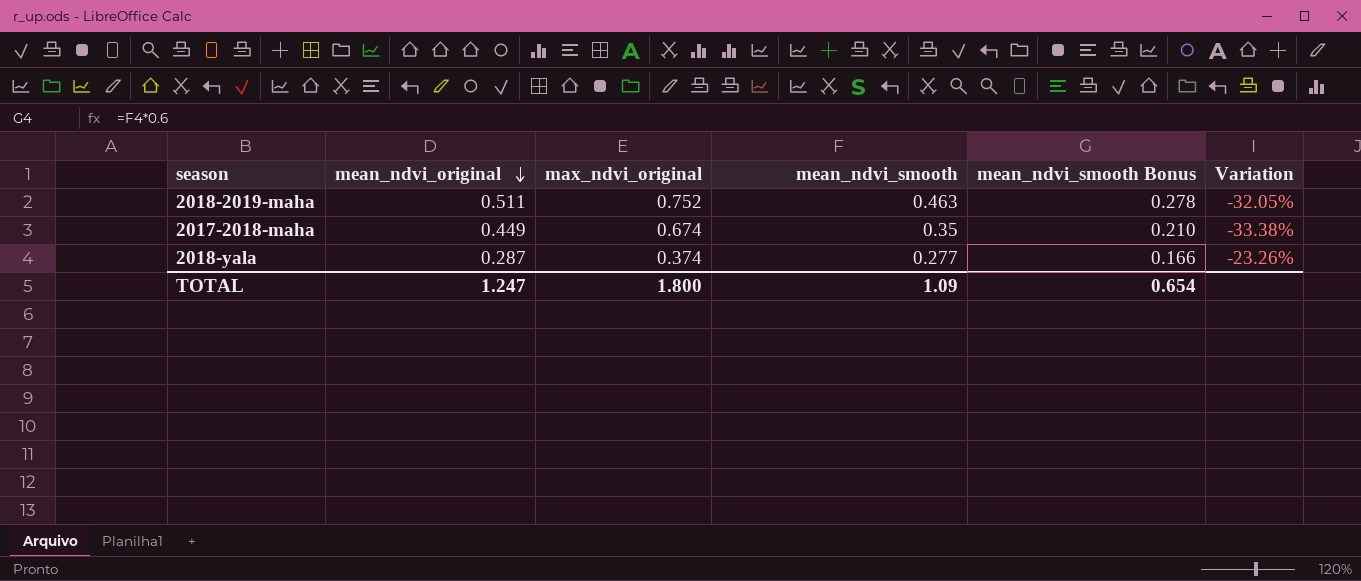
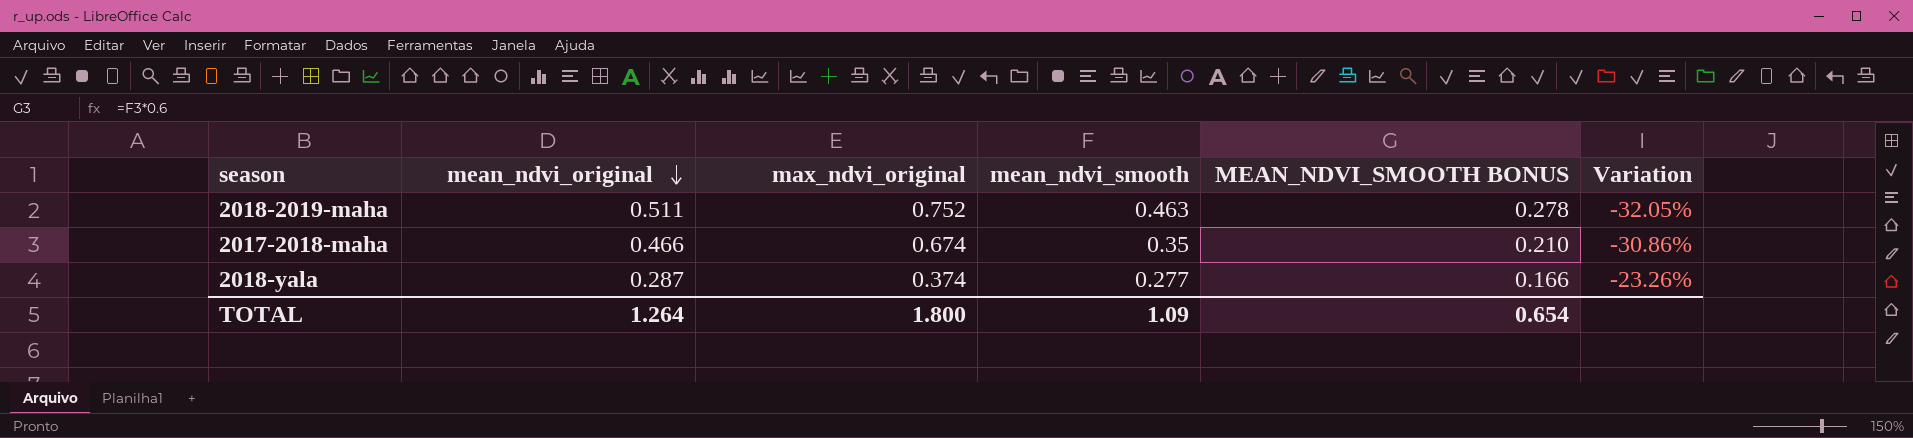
column name: mean_ndvi_smooth Bonus -> MEAN_NDVI_SMOOTH BONUS
2017-2018-maha | mean_ndvi_original: 0.449 -> 0.466
2017-2018-maha | Variation: -33.38% -> -30.86%
TOTAL | mean_ndvi_original: 1.247 -> 1.264

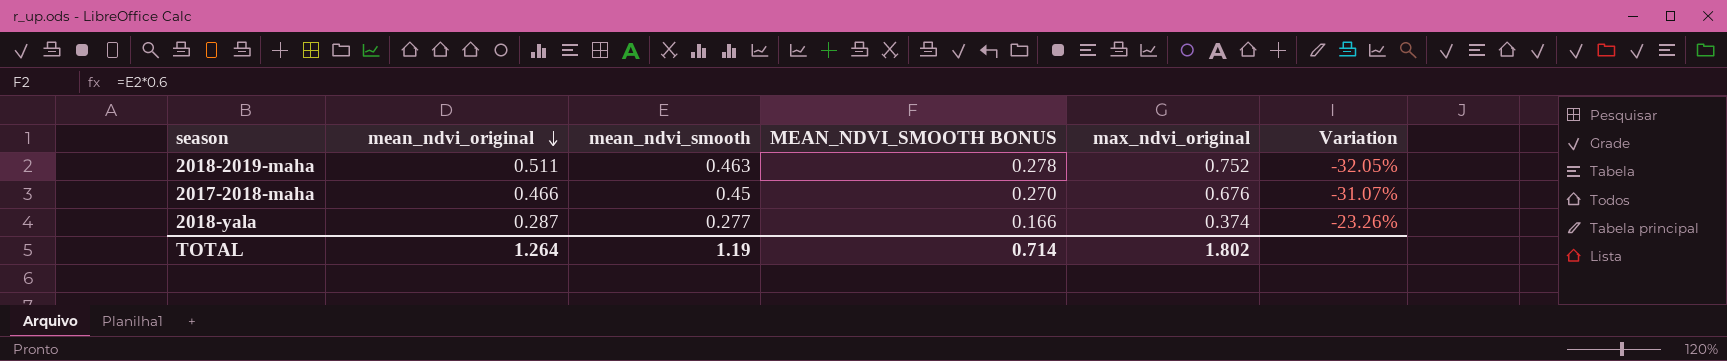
column max_ndvi_original | position: 3 -> 5
2017-2018-maha | mean_ndvi_smooth: 0.35 -> 0.45
2017-2018-maha | MEAN_NDVI_SMOOTH BONUS: 0.210 -> 0.270
2017-2018-maha | max_ndvi_original: 0.674 -> 0.676
2017-2018-maha | Variation: -30.86% -> -31.07%
TOTAL | mean_ndvi_smooth: 1.09 -> 1.19
TOTAL | MEAN_NDVI_SMOOTH BONUS: 0.654 -> 0.714
TOTAL | max_ndvi_original: 1.800 -> 1.802

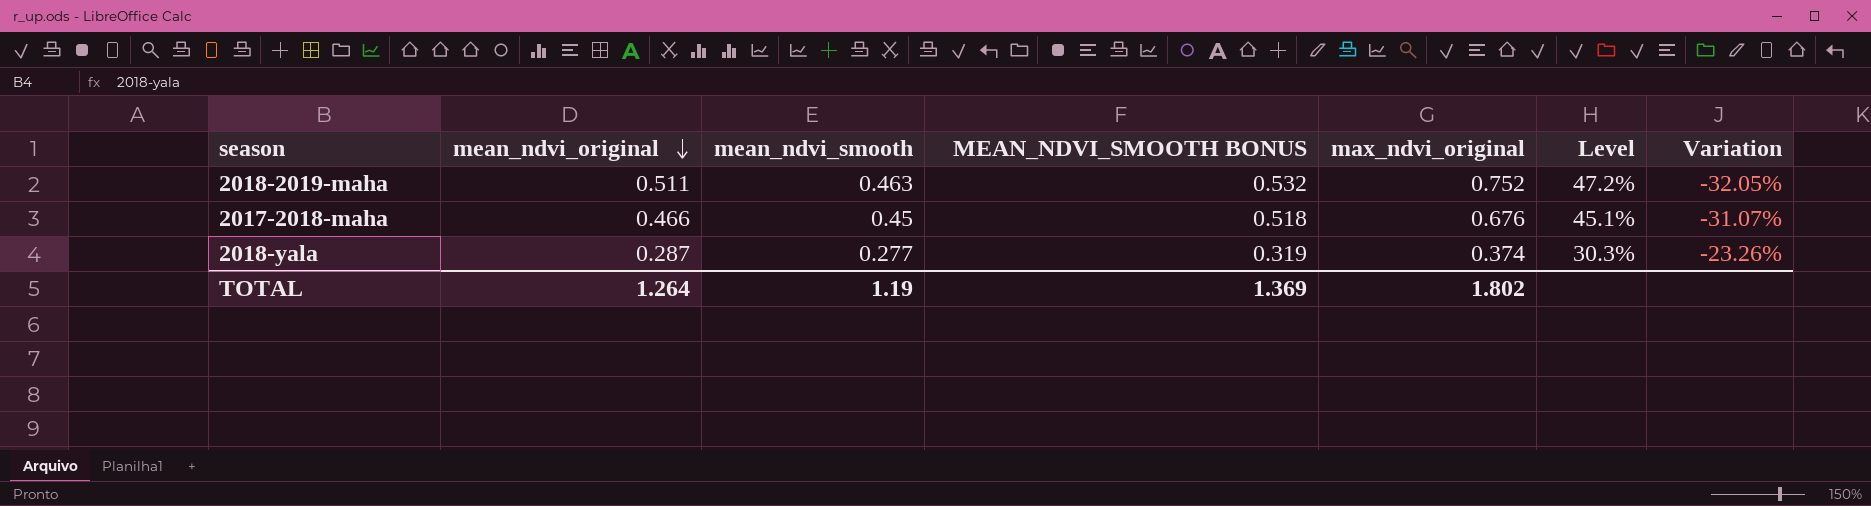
column MEAN_NDVI_SMOOTH BONUS | formula: [mean_ndvi_smooth] * 0.6 -> [mean_ndvi_smooth] * 1.15
column Level | formula: none -> ([max_ndvi_original] - [mean_ndvi_original]) / [mean_ndvi_original]
TOTAL | MEAN_NDVI_SMOOTH BONUS: 0.714 -> 1.369

